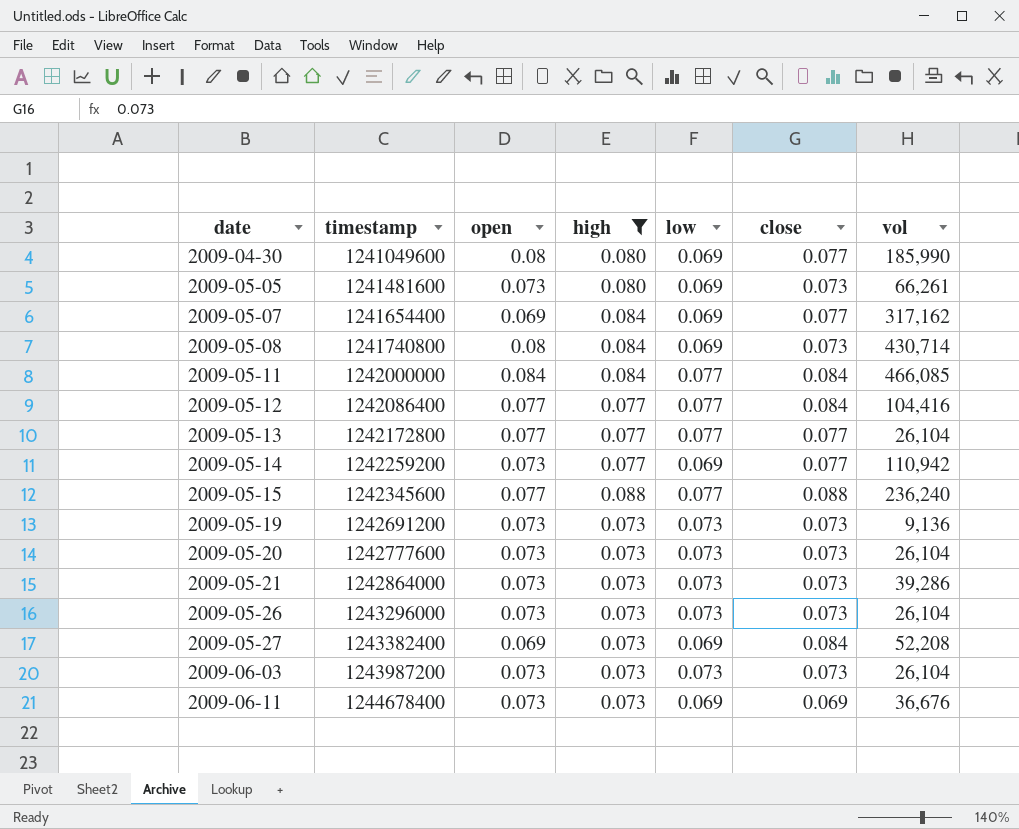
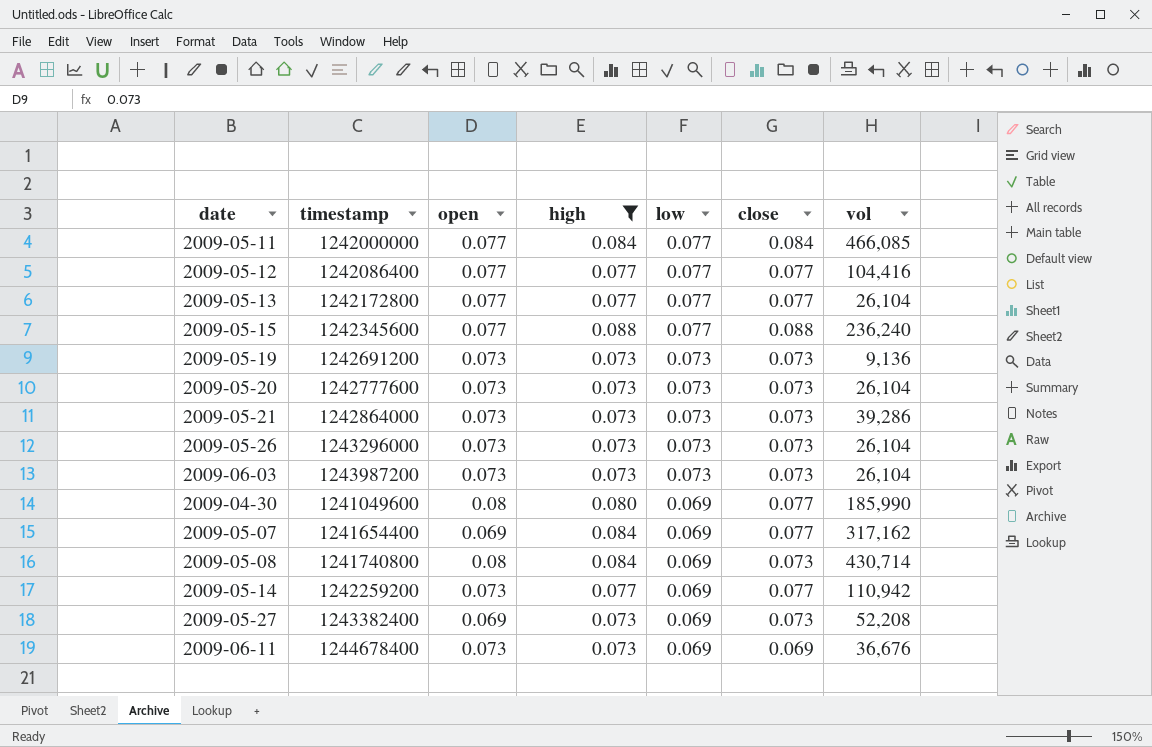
row order: date ascending -> low descending
row 2009-05-05: 1241481600 | 0.073 | 0.080 | 0.069 | 0.073 | 66,261 -> none
2009-05-11 | open: 0.084 -> 0.077
2009-05-12 | close: 0.084 -> 0.077
2009-05-27 | close: 0.084 -> 0.073

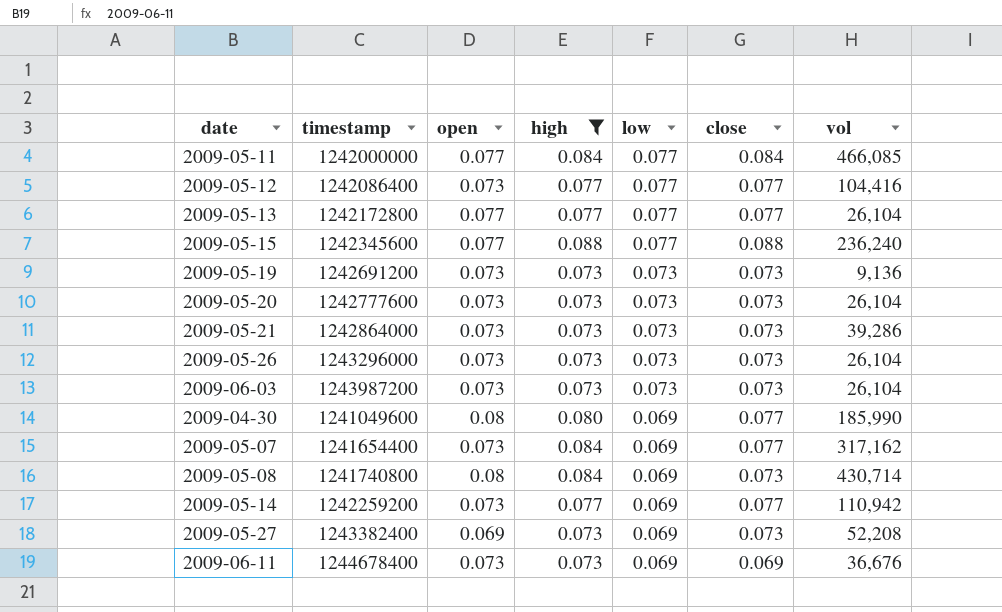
2009-05-12 | open: 0.077 -> 0.073
2009-05-07 | open: 0.069 -> 0.073

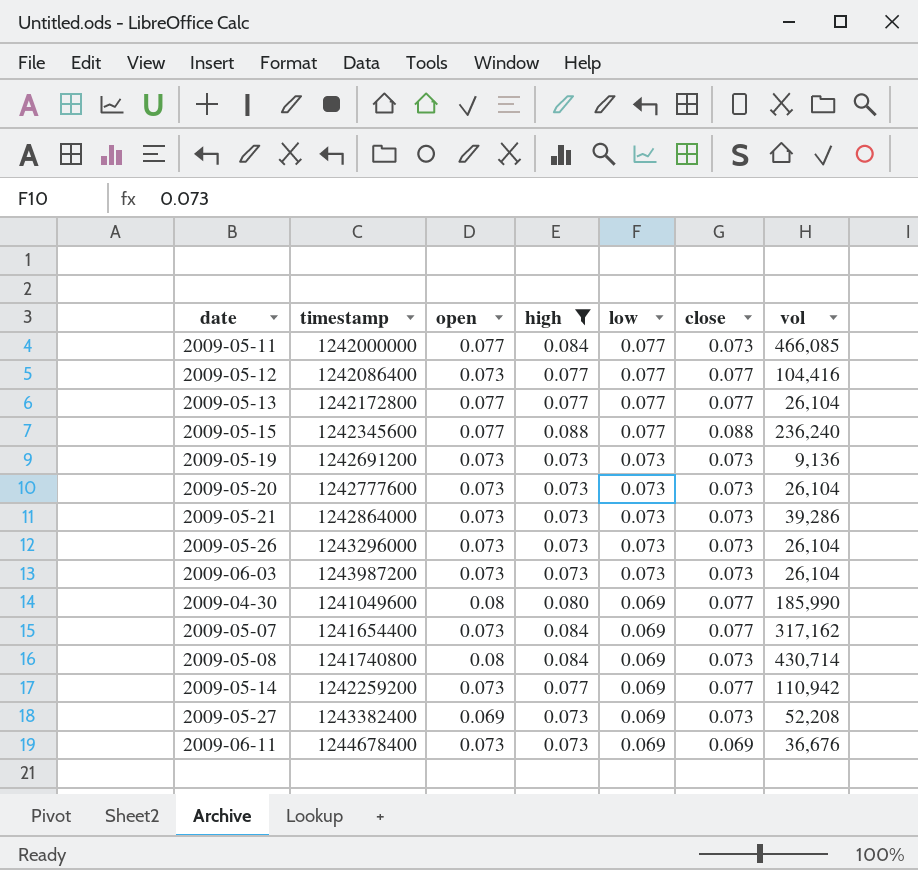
2009-05-11 | close: 0.084 -> 0.073

